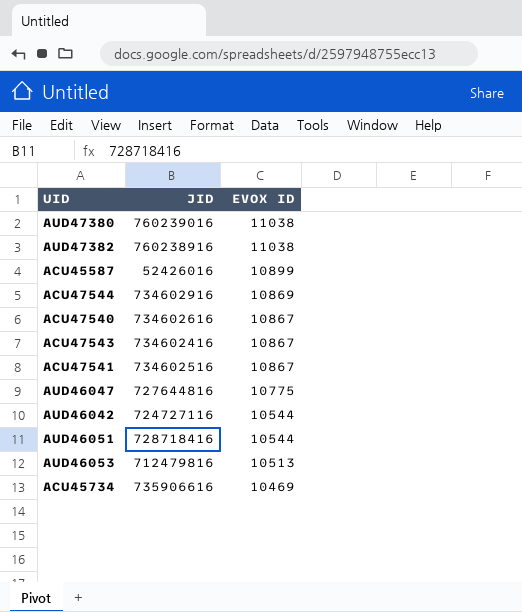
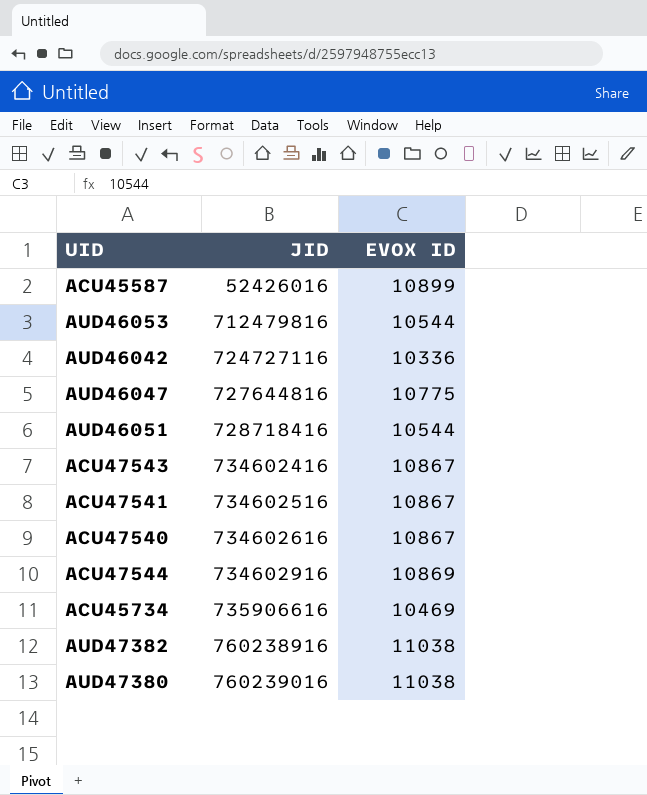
row order: EVOX ID descending -> JID ascending
AUD46053 | EVOX ID: 10513 -> 10544
AUD46042 | EVOX ID: 10544 -> 10336

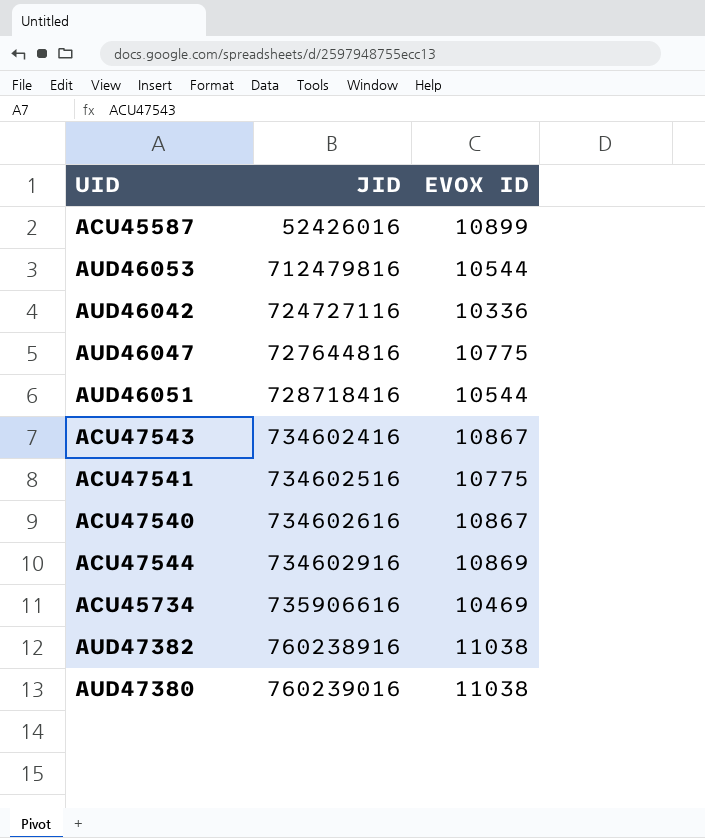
ACU47541 | EVOX ID: 10867 -> 10775

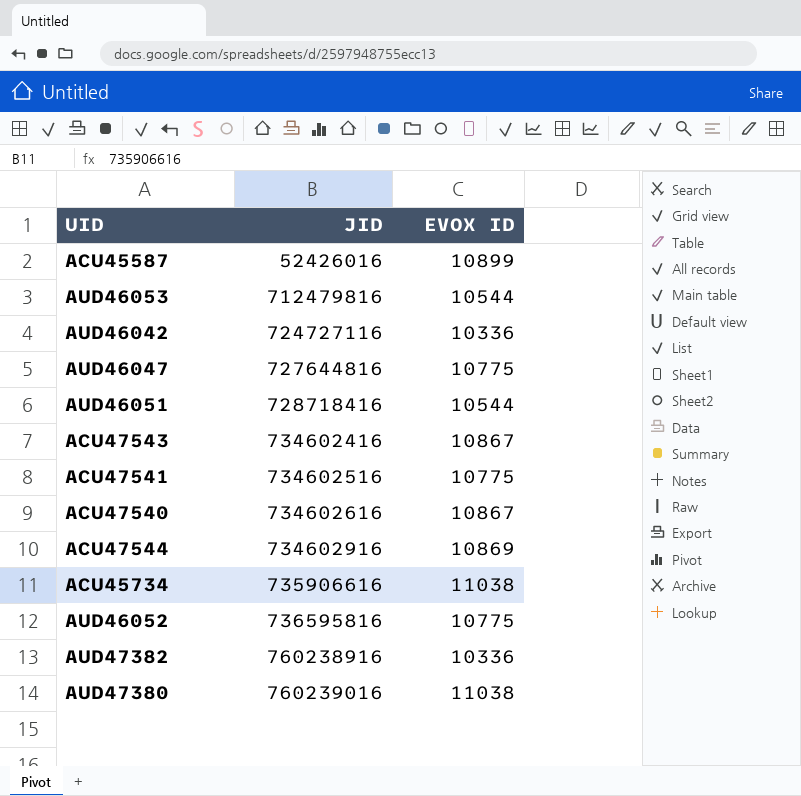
ACU45734 | EVOX ID: 10469 -> 11038
row AUD46052: none -> 736595816 | 10775
AUD47382 | EVOX ID: 11038 -> 10336

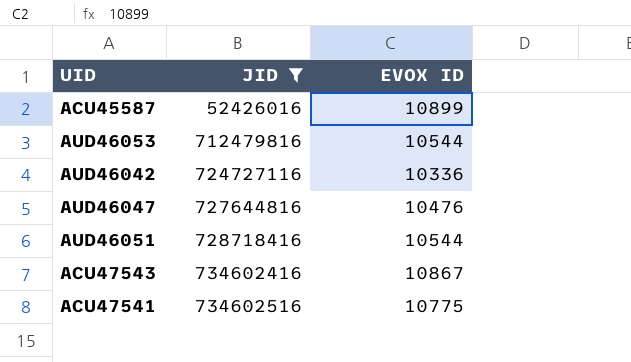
filter: none -> JID <= 734602516
AUD46047 | EVOX ID: 10775 -> 10476

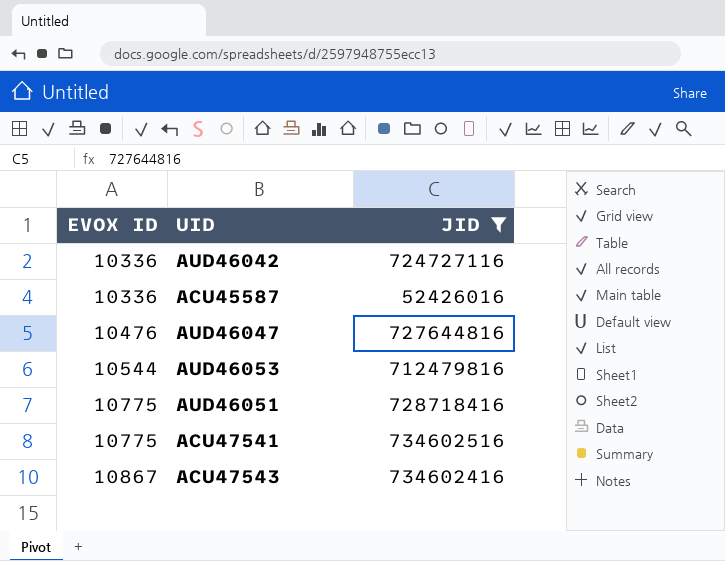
row order: JID ascending -> EVOX ID ascending
column EVOX ID | position: 3 -> 1
ACU45587 | EVOX ID: 10899 -> 10336
AUD46051 | EVOX ID: 10544 -> 10775

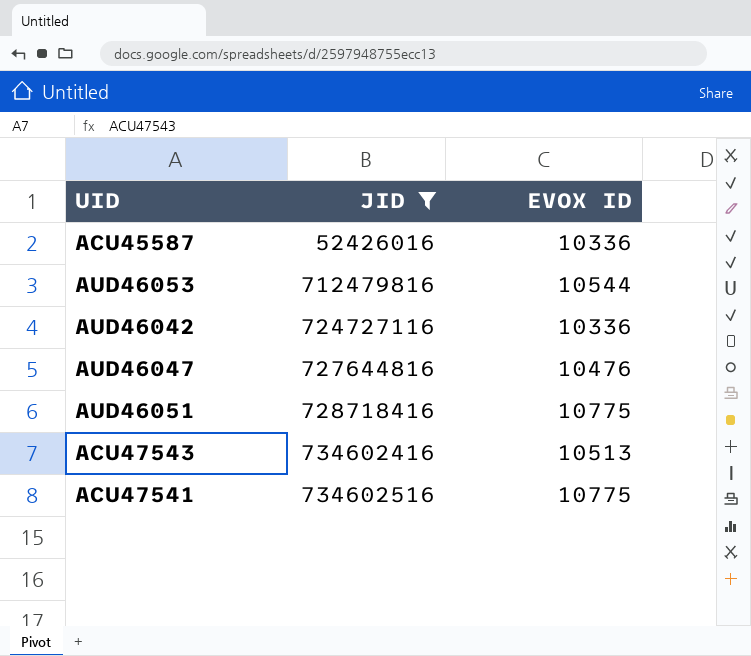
row order: EVOX ID ascending -> JID ascending
column EVOX ID | position: 1 -> 3
ACU47543 | EVOX ID: 10867 -> 10513

